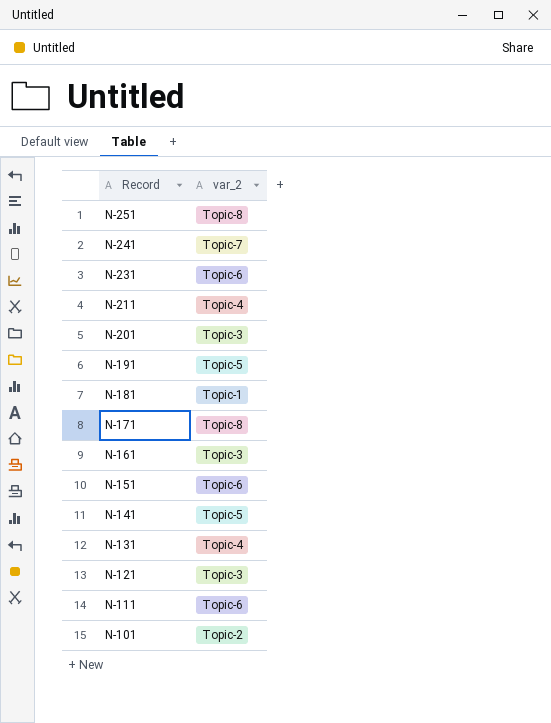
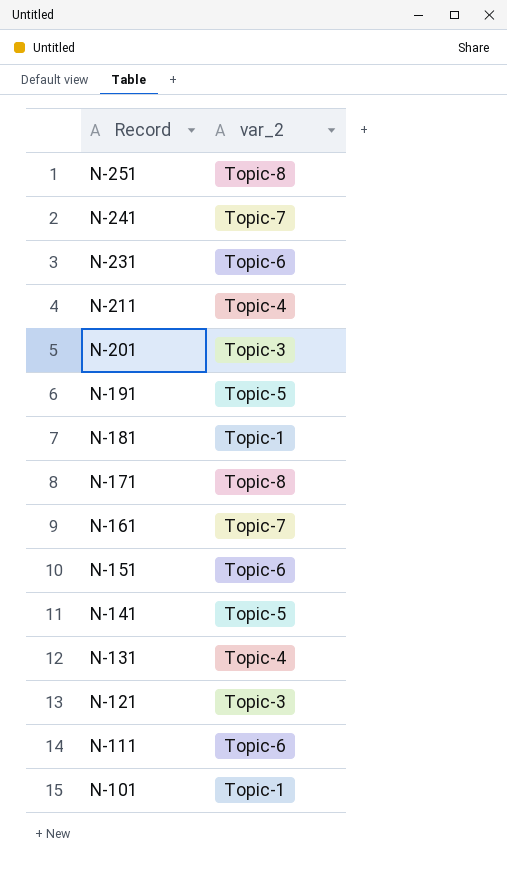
N-161 | var_2: Topic-3 -> Topic-7
N-101 | var_2: Topic-2 -> Topic-1

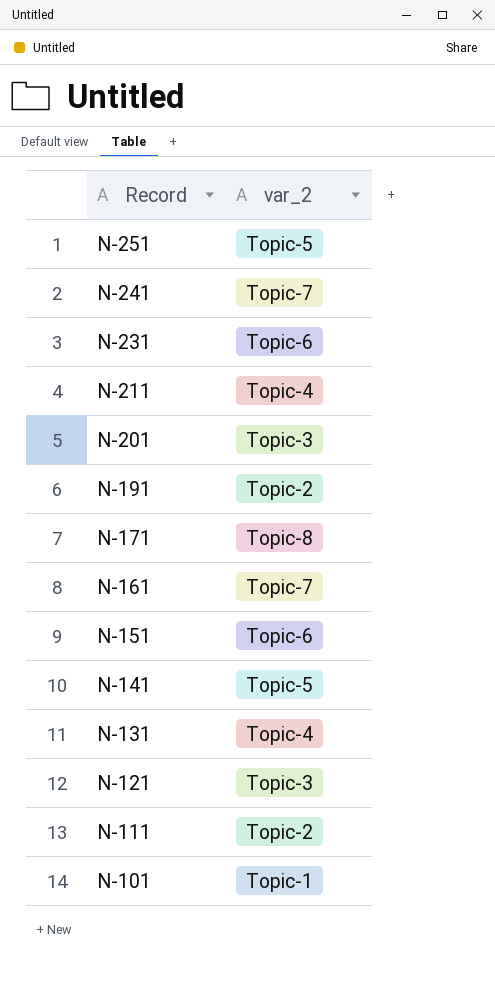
row N-181: Topic-1 -> none
N-251 | var_2: Topic-8 -> Topic-5
N-191 | var_2: Topic-5 -> Topic-2
N-111 | var_2: Topic-6 -> Topic-2

